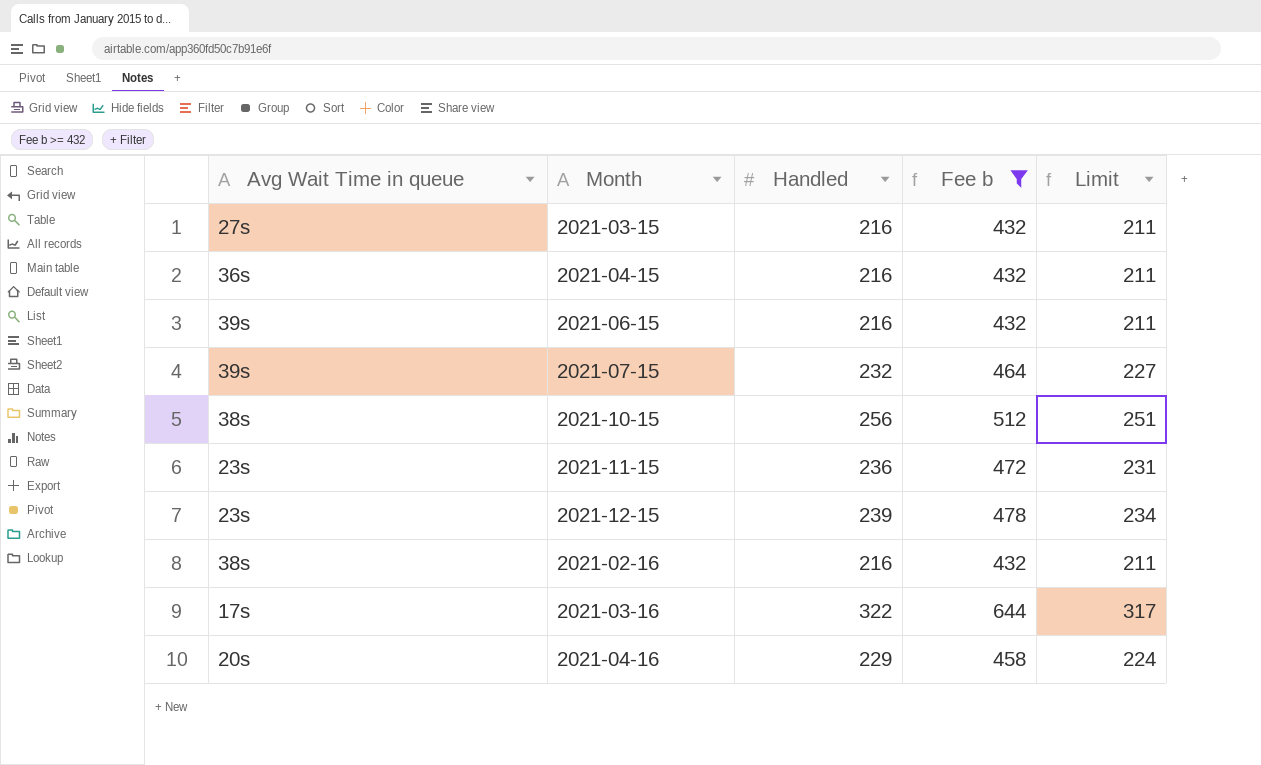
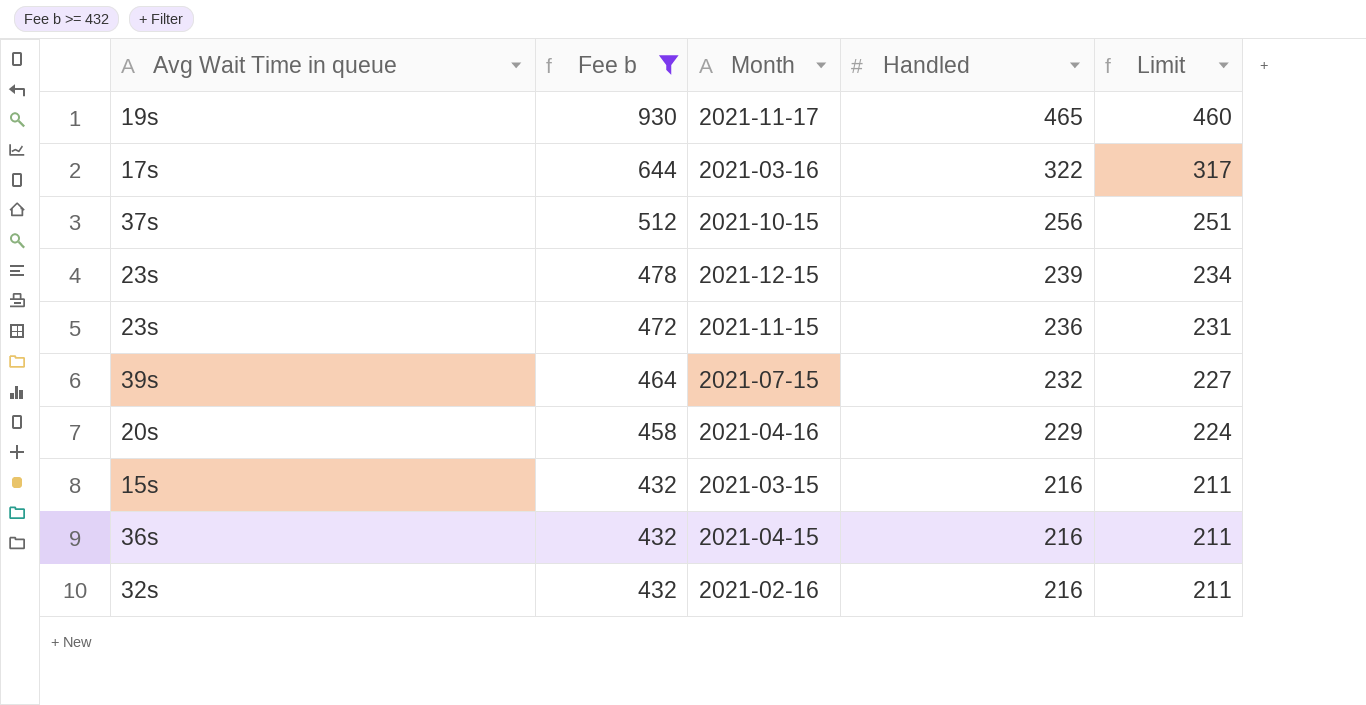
row order: none -> Fee b descending
column Fee b | position: 4 -> 2
row 2021-06-15: 39s | 216 | 432 | 211 -> none
row 2021-11-17: none -> 19s | 930 | 465 | 460
2021-10-15 | Avg Wait Time in queue: 38s -> 37s
2021-03-15 | Avg Wait Time in queue: 27s -> 15s
2021-02-16 | Avg Wait Time in queue: 38s -> 32s

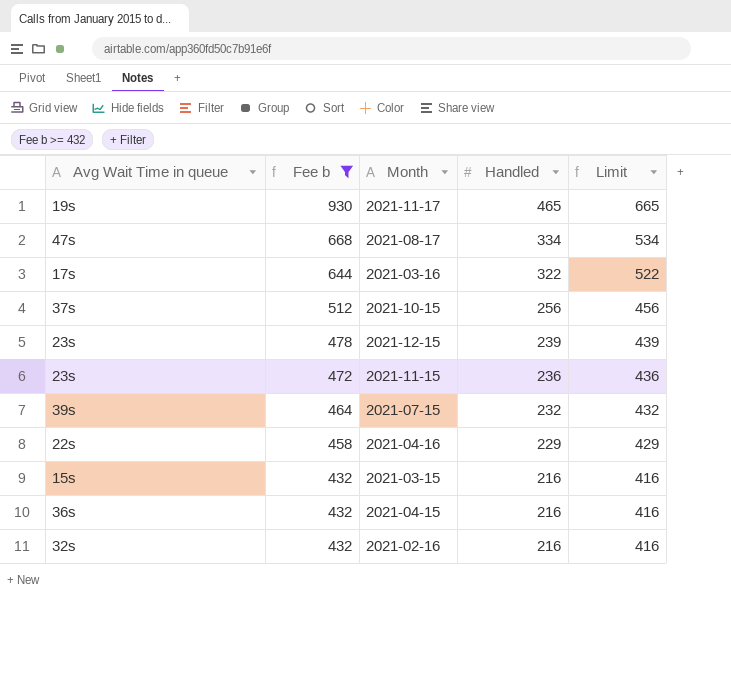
column Limit | formula: [Handled] - 5 -> [Handled] + 200
row 2021-08-17: none -> 47s | 668 | 334 | 534
2021-04-16 | Avg Wait Time in queue: 20s -> 22s

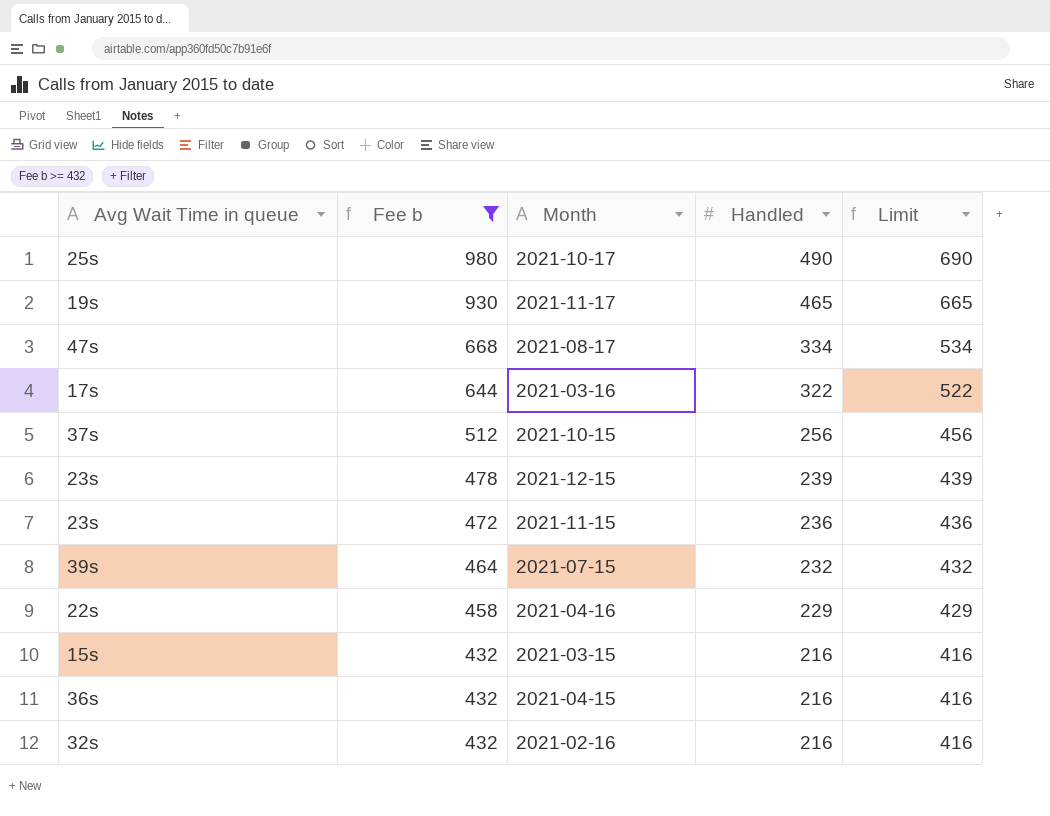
row 2021-10-17: none -> 25s | 980 | 490 | 690

